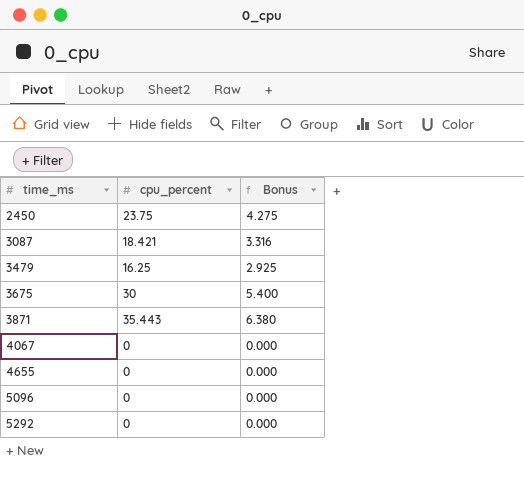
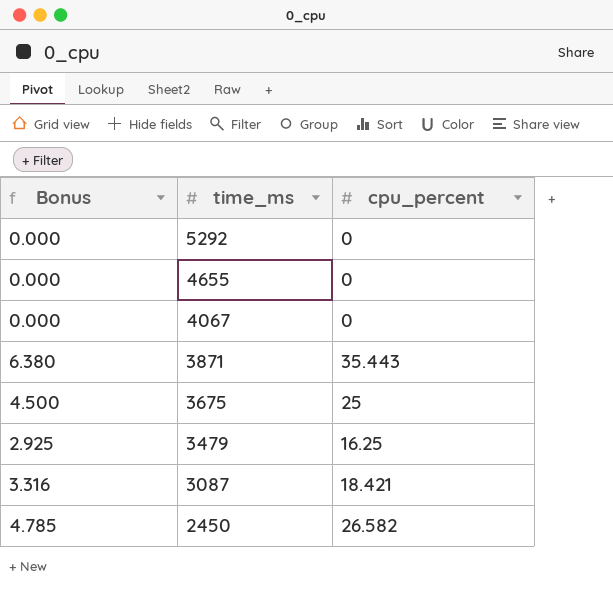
row order: time_ms ascending -> time_ms descending
column Bonus | position: 3 -> 1
row 5096: 0 | 0.000 -> none
3675 | Bonus: 5.400 -> 4.500
3675 | cpu_percent: 30 -> 25
2450 | Bonus: 4.275 -> 4.785
2450 | cpu_percent: 23.75 -> 26.582

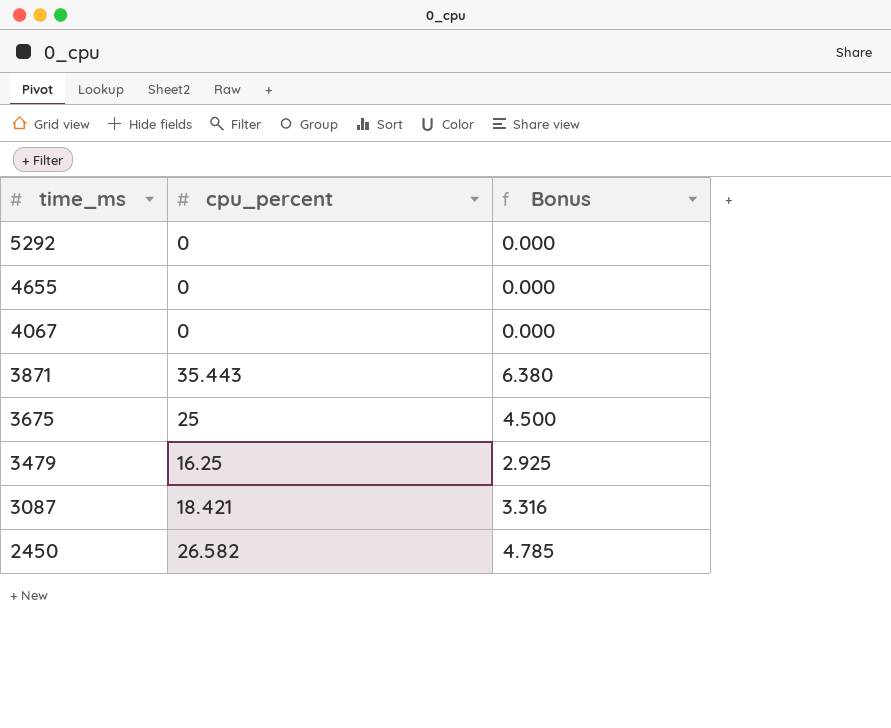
column Bonus | position: 1 -> 3

